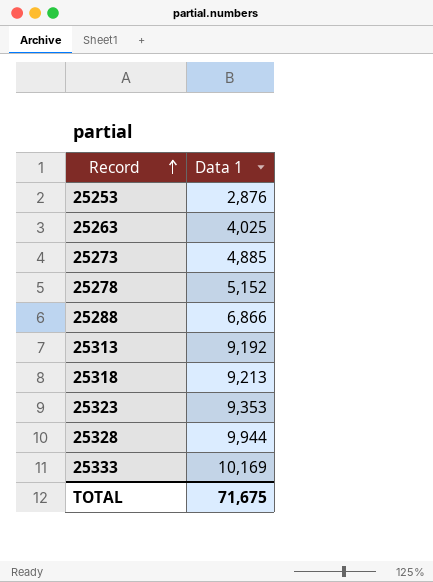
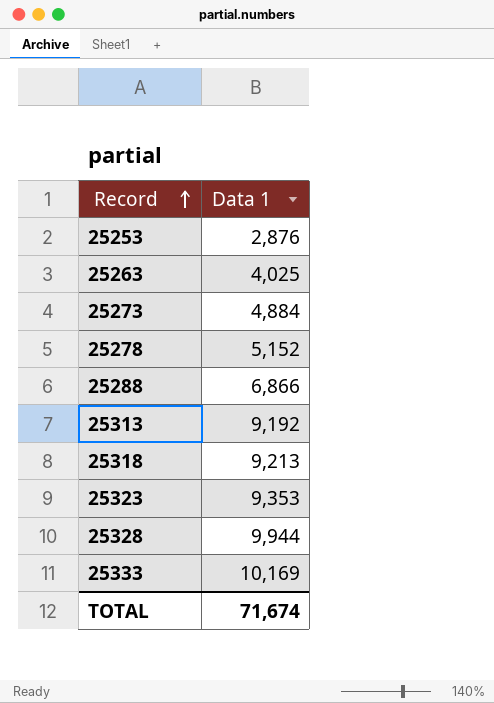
25273 | Data 1: 4,885 -> 4,884
TOTAL | Data 1: 71,675 -> 71,674

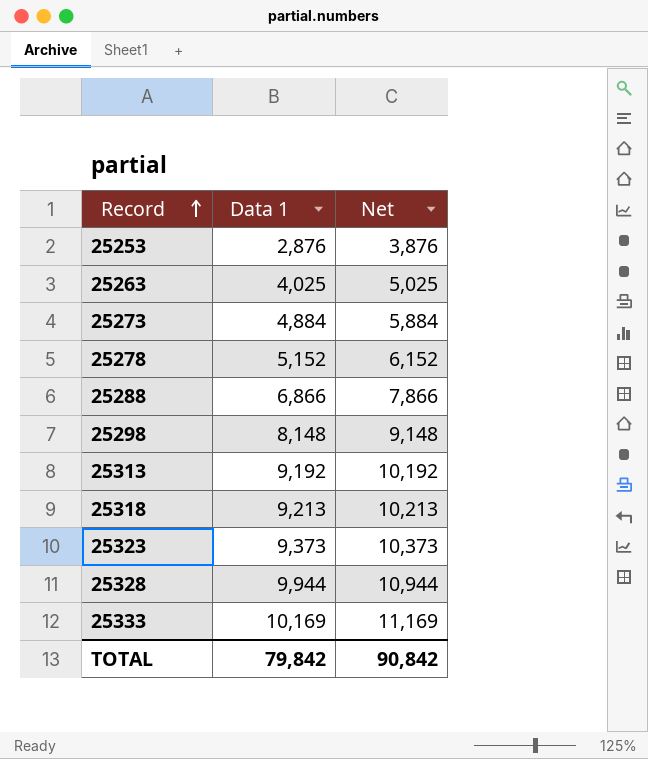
column Net | formula: none -> [Data 1] + 1000
row 25298: none -> 8,148 | 9,148
25323 | Data 1: 9,353 -> 9,373
TOTAL | Data 1: 71,674 -> 79,842

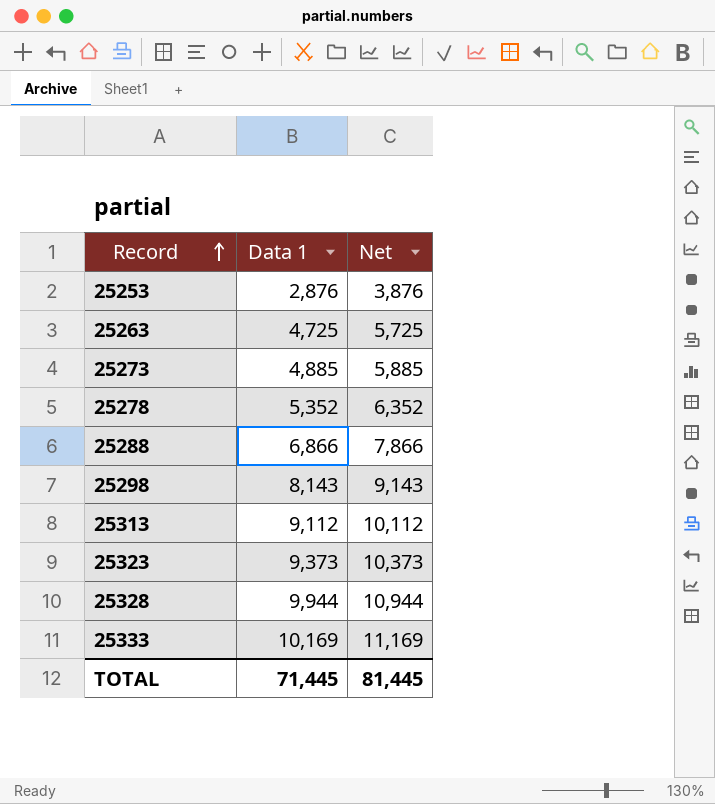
row 25318: 9,213 | 10,213 -> none
25263 | Data 1: 4,025 -> 4,725
25263 | Net: 5,025 -> 5,725
25273 | Data 1: 4,884 -> 4,885
25273 | Net: 5,884 -> 5,885
25278 | Data 1: 5,152 -> 5,352
25278 | Net: 6,152 -> 6,352
25298 | Data 1: 8,148 -> 8,143
25298 | Net: 9,148 -> 9,143
25313 | Data 1: 9,192 -> 9,112
25313 | Net: 10,192 -> 10,112
TOTAL | Data 1: 79,842 -> 71,445
TOTAL | Net: 90,842 -> 81,445

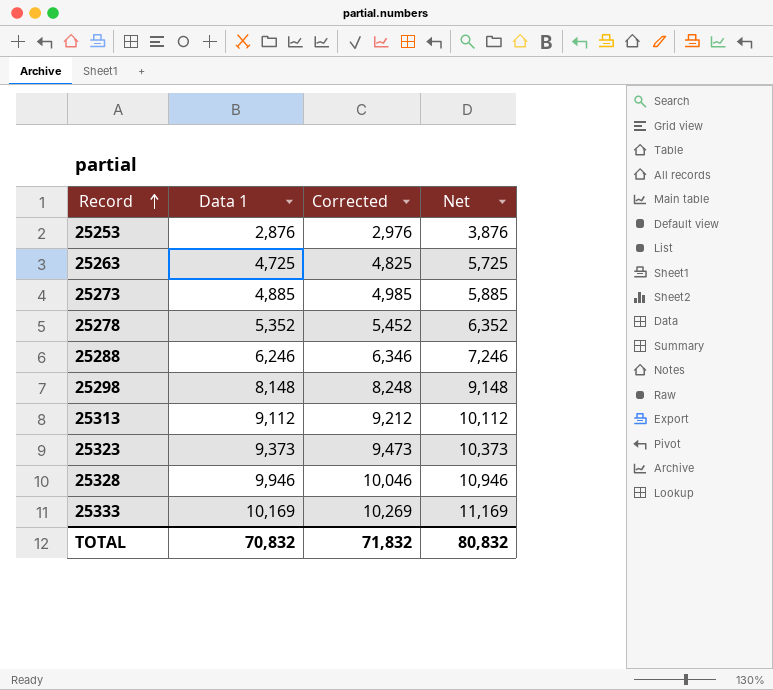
column Corrected | formula: none -> [Data 1] + 100
25288 | Data 1: 6,866 -> 6,246
25288 | Net: 7,866 -> 7,246
25298 | Data 1: 8,143 -> 8,148
25298 | Net: 9,143 -> 9,148
25328 | Data 1: 9,944 -> 9,946
25328 | Net: 10,944 -> 10,946
TOTAL | Data 1: 71,445 -> 70,832
TOTAL | Net: 81,445 -> 80,832

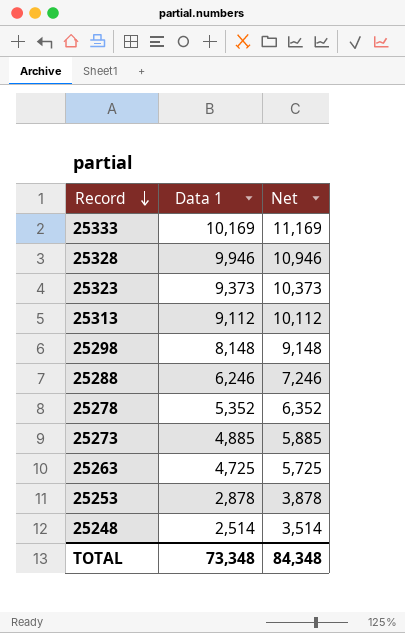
row order: Record ascending -> Record descending
column Corrected | formula: [Data 1] + 100 -> none
25253 | Data 1: 2,876 -> 2,878
25253 | Net: 3,876 -> 3,878
row 25248: none -> 2,514 | 3,514
TOTAL | Data 1: 70,832 -> 73,348
TOTAL | Net: 80,832 -> 84,348

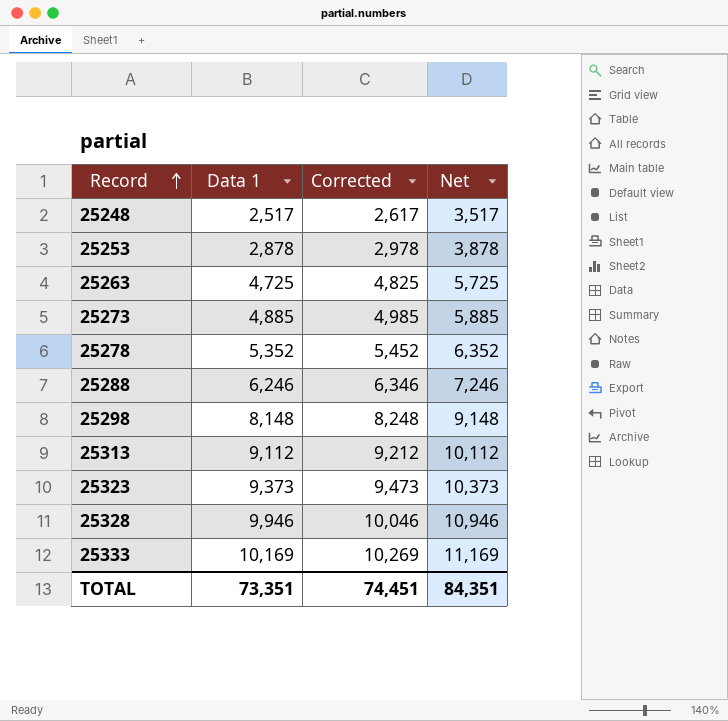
row order: Record descending -> Record ascending
column Corrected | formula: none -> [Data 1] + 100
25248 | Data 1: 2,514 -> 2,517
25248 | Net: 3,514 -> 3,517
TOTAL | Data 1: 73,348 -> 73,351
TOTAL | Net: 84,348 -> 84,351

